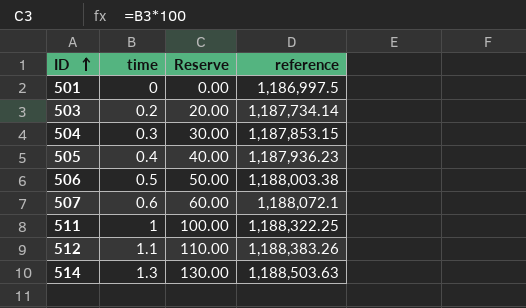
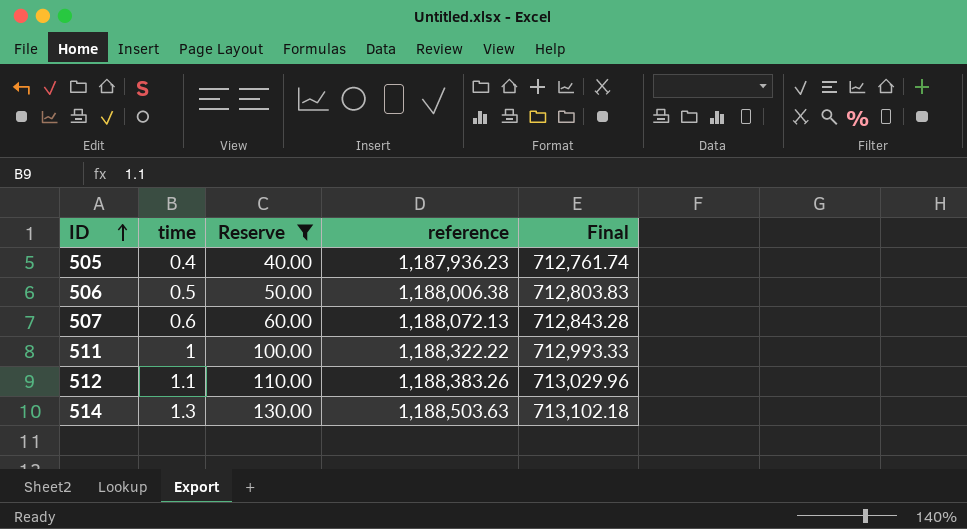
filter: none -> Reserve >= 40.00
column Final | formula: none -> [reference] * 0.6
506 | reference: 1,188,003.38 -> 1,188,006.38
507 | reference: 1,188,072.1 -> 1,188,072.13
511 | reference: 1,188,322.25 -> 1,188,322.22

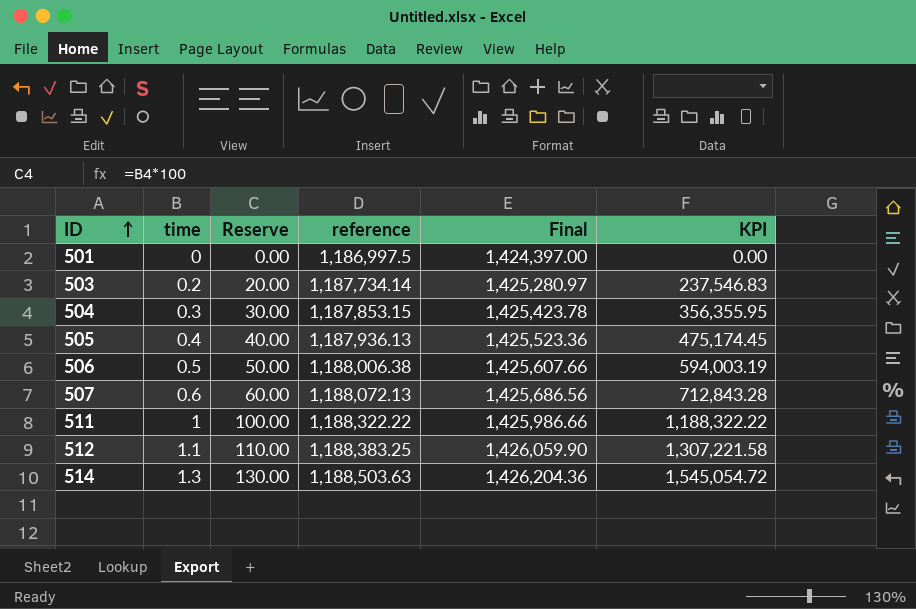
filter: Reserve >= 40.00 -> none
column Final | formula: [reference] * 0.6 -> [reference] * 1.2
column KPI | formula: none -> [time] * [reference]
505 | reference: 1,187,936.23 -> 1,187,936.13
512 | reference: 1,188,383.26 -> 1,188,383.25

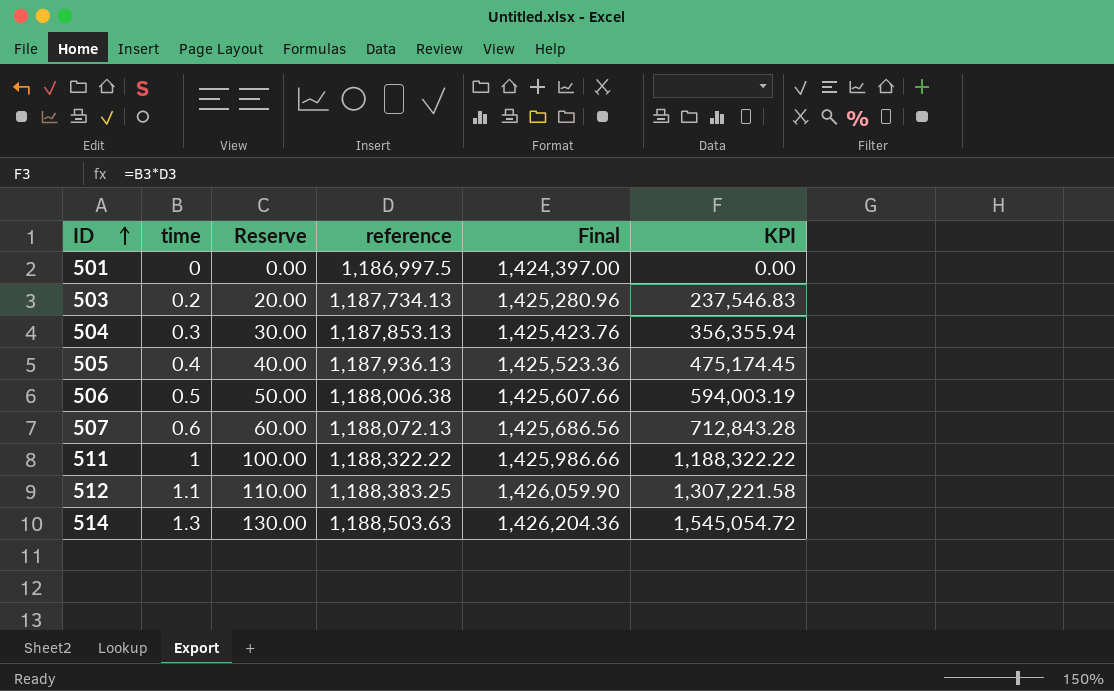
503 | reference: 1,187,734.14 -> 1,187,734.13
503 | Final: 1,425,280.97 -> 1,425,280.96
504 | reference: 1,187,853.15 -> 1,187,853.13
504 | Final: 1,425,423.78 -> 1,425,423.76
504 | KPI: 356,355.95 -> 356,355.94

